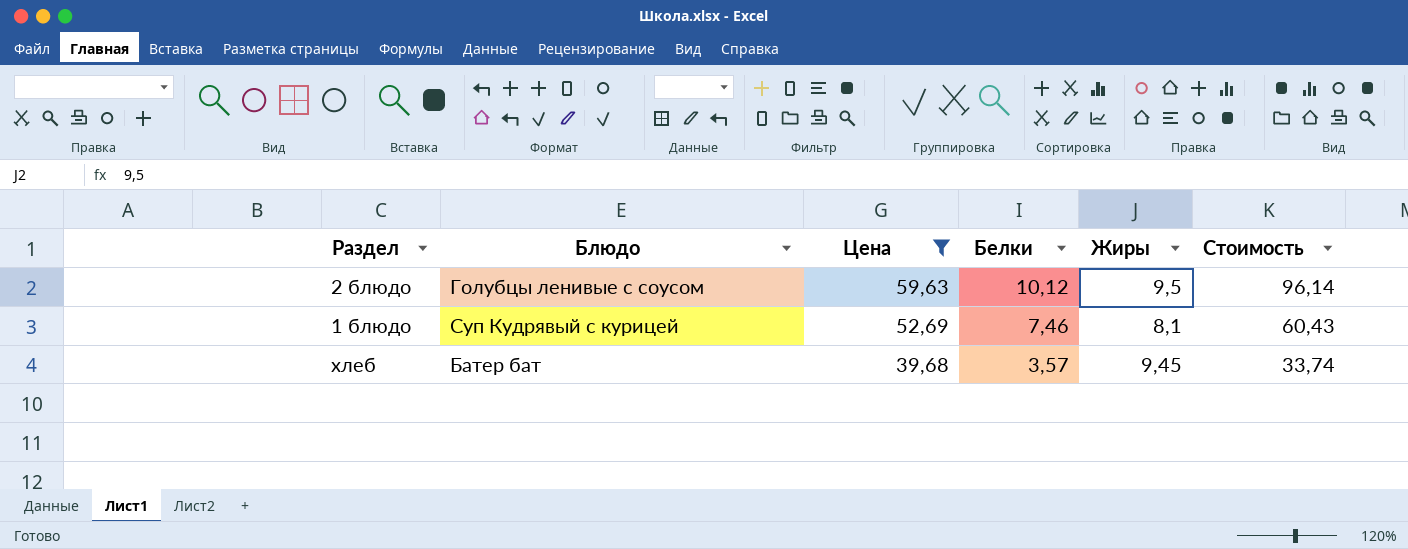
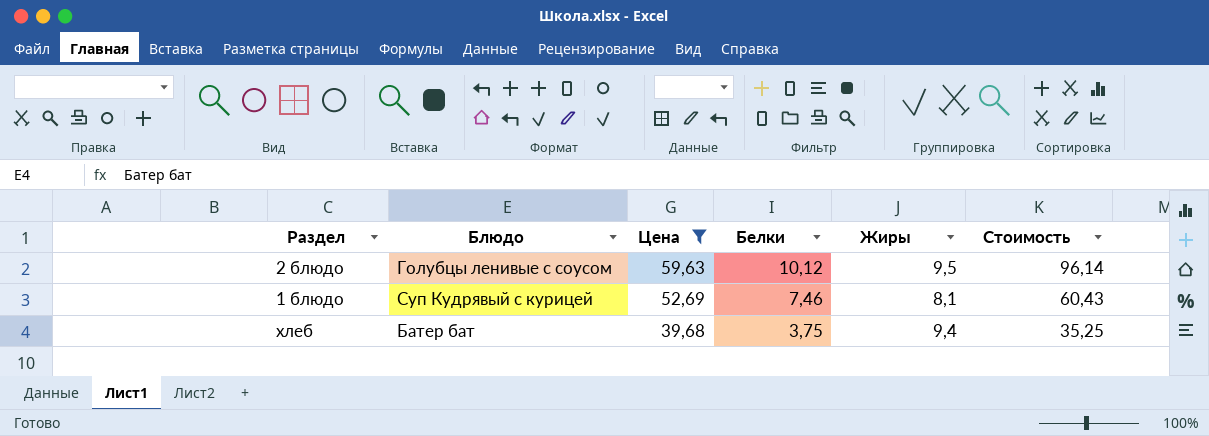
хлеб | Белки: 3,57 -> 3,75
хлеб | Жиры: 9,45 -> 9,4
хлеб | Стоимость: 33,74 -> 35,25

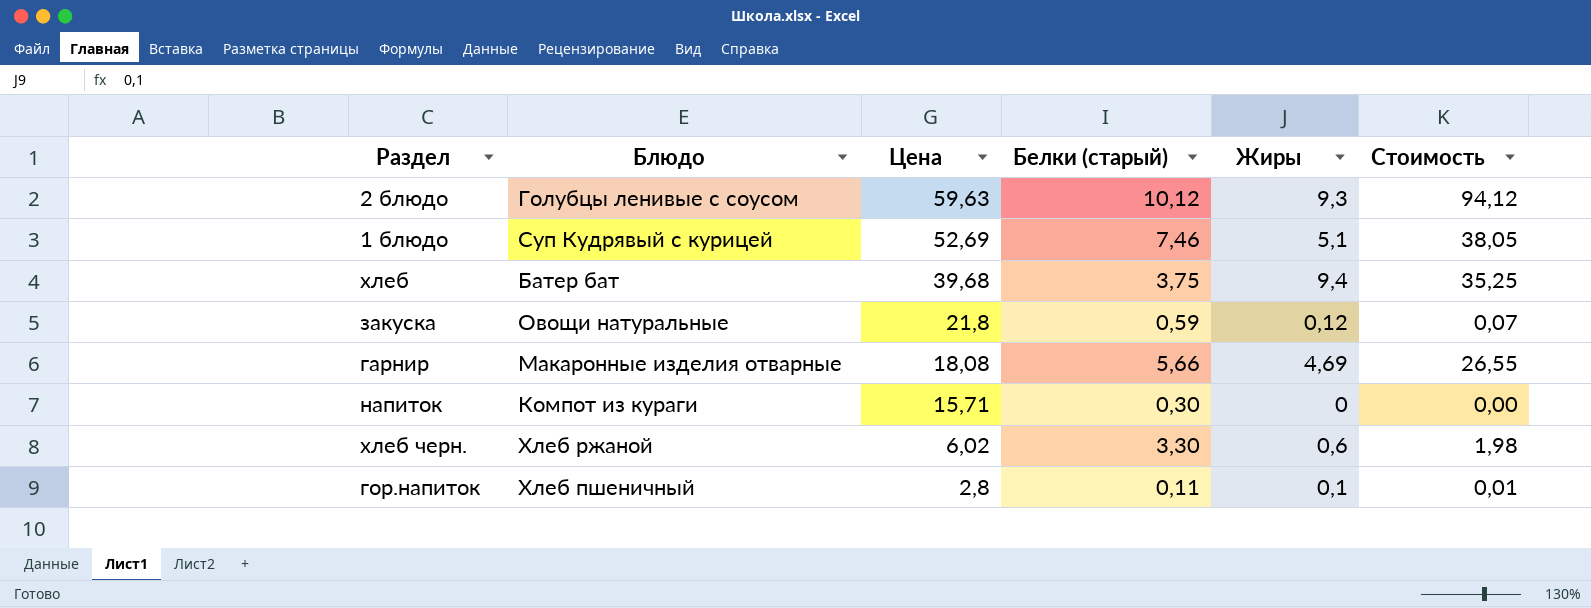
filter: Цена >= 39,68 -> none
column name: Белки -> Белки (старый)
2 блюдо | Жиры: 9,5 -> 9,3
2 блюдо | Стоимость: 96,14 -> 94,12
1 блюдо | Жиры: 8,1 -> 5,1
1 блюдо | Стоимость: 60,43 -> 38,05

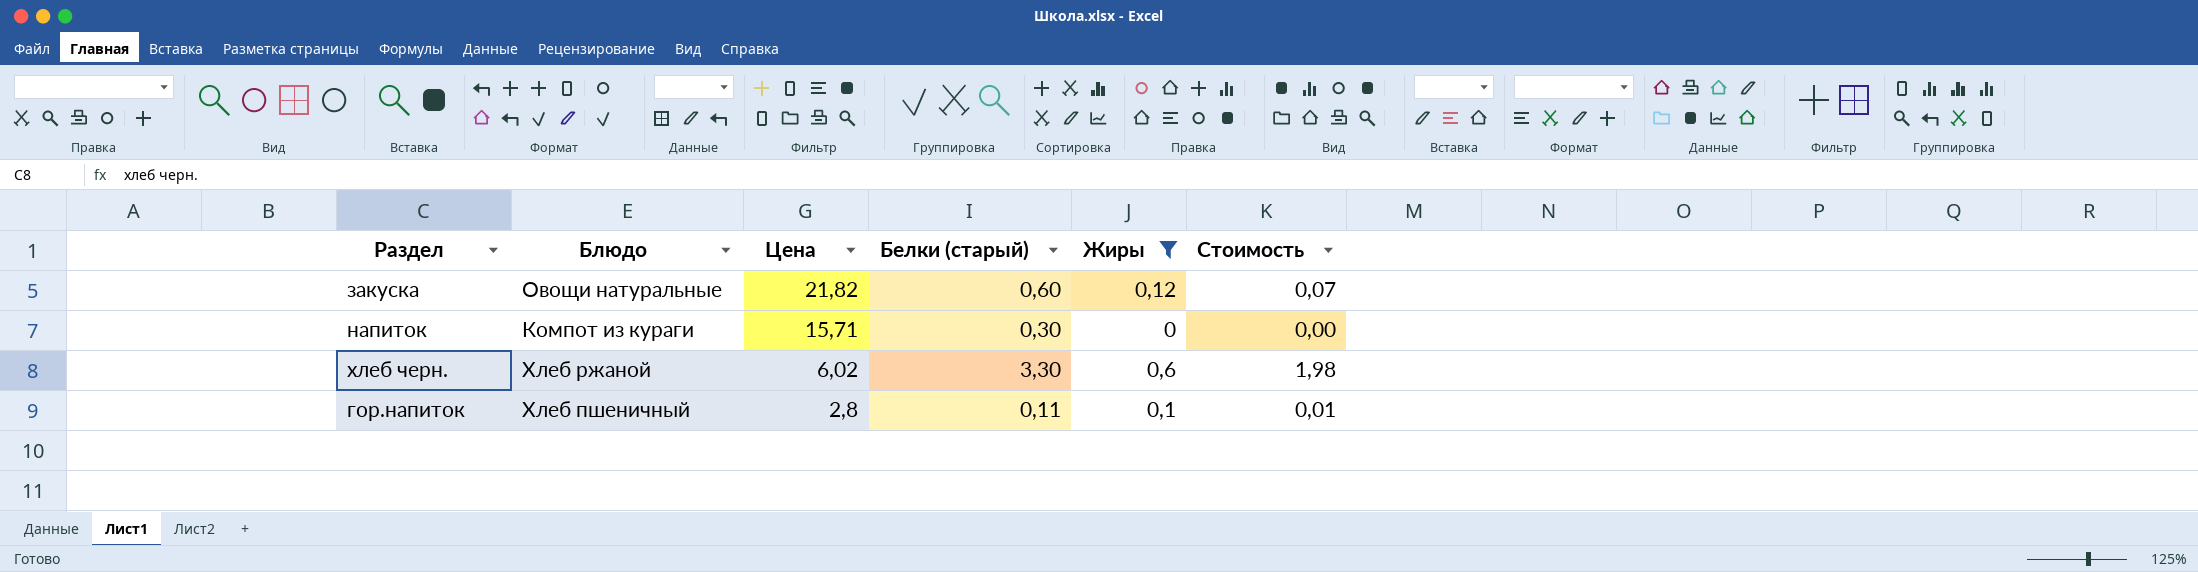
filter: none -> Жиры <= 0,6
закуска | Цена: 21,8 -> 21,82
закуска | Белки (старый): 0,59 -> 0,60

